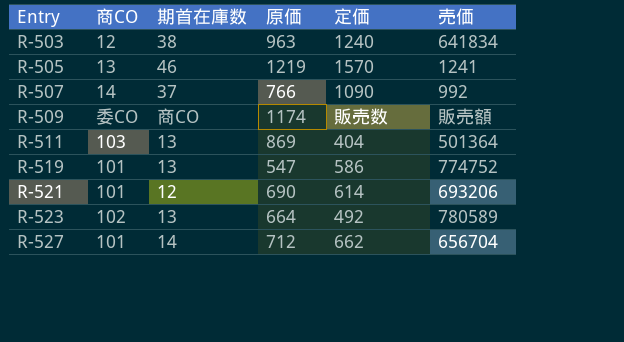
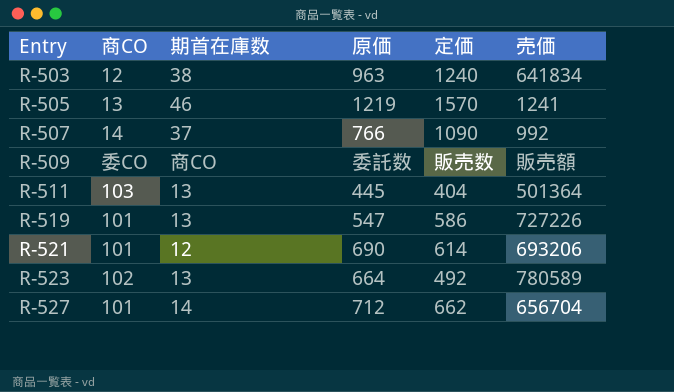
R-509 | 原価: 1174 -> 委託数
R-511 | 原価: 869 -> 445
R-519 | 売価: 774752 -> 727226

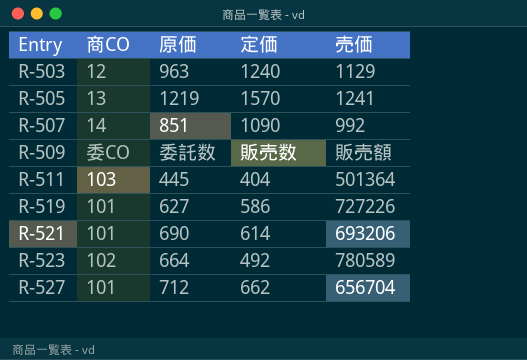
column 期首在庫数 | position: 3 -> none
R-503 | 売価: 641834 -> 1129
R-507 | 原価: 766 -> 851
R-519 | 原価: 547 -> 627

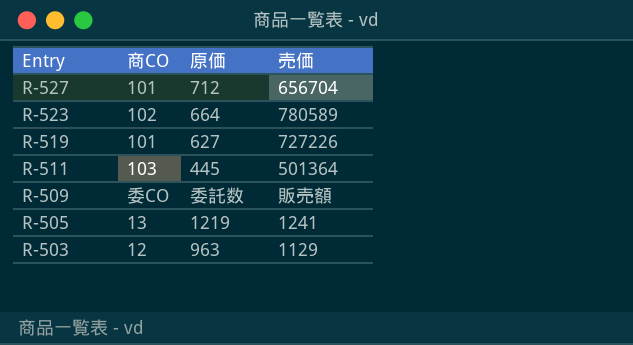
row order: Entry ascending -> Entry descending
column 定価 | position: 4 -> none
row R-507: 14 | 851 | 1090 | 992 -> none
row R-521: 101 | 690 | 614 | 693206 -> none

